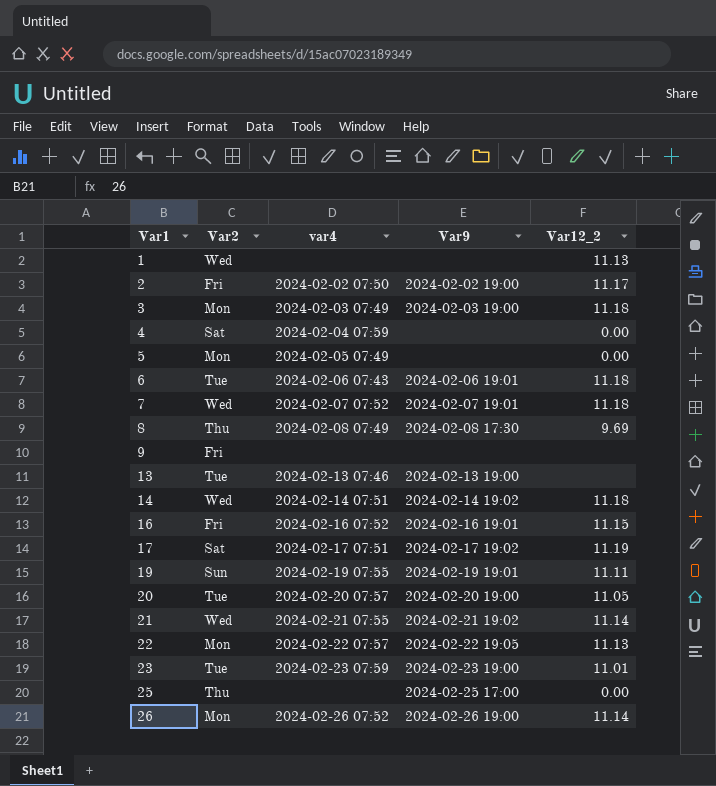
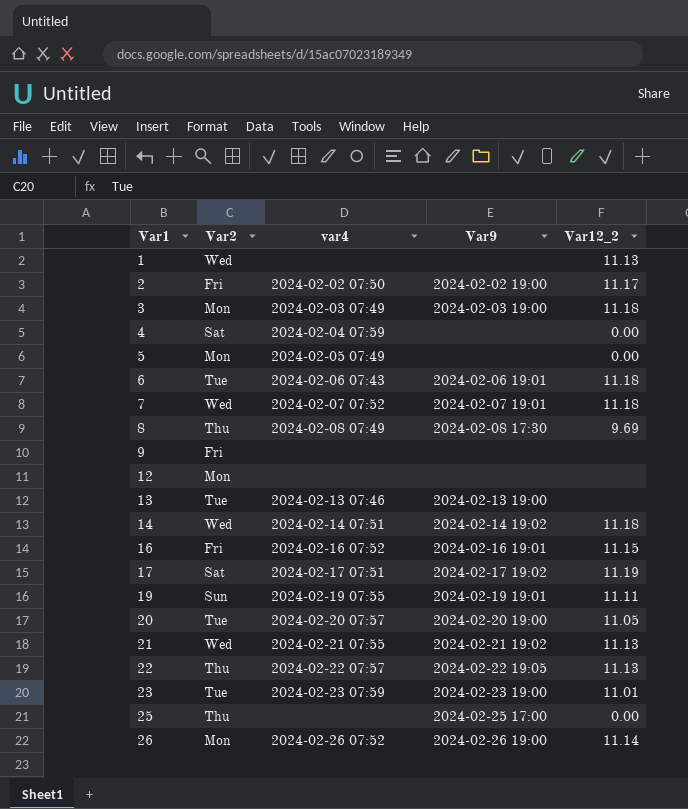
row 12: none -> Mon | none | none | none
21 | Var12_2: 11.14 -> 11.13
22 | Var2: Mon -> Thu

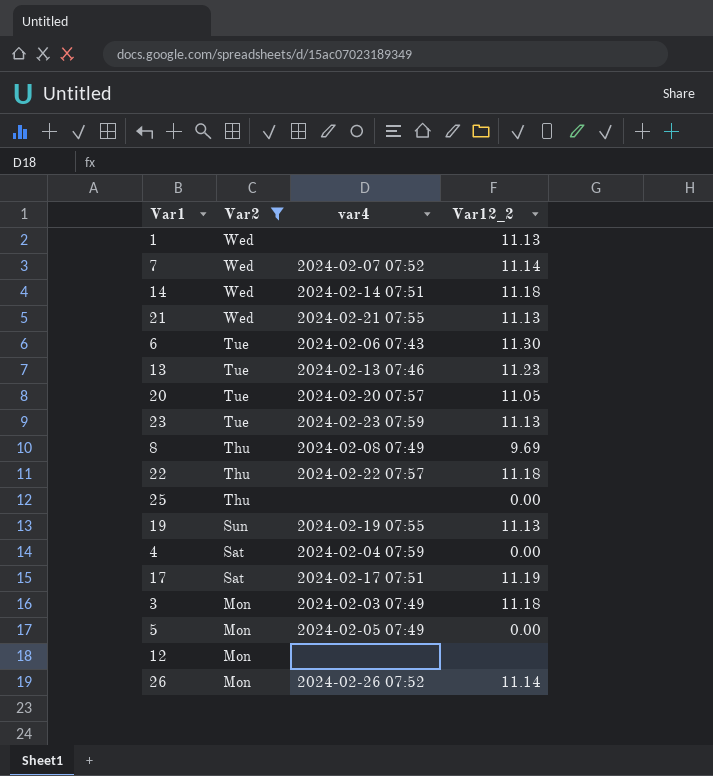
filter: none -> Var2 != Fri
row order: Var1 ascending -> Var2 descending
column Var9 | position: 4 -> none
7 | Var12_2: 11.18 -> 11.14
6 | Var12_2: 11.18 -> 11.30
13 | Var12_2: none -> 11.23
23 | Var12_2: 11.01 -> 11.13
22 | Var12_2: 11.13 -> 11.18
19 | Var12_2: 11.11 -> 11.13

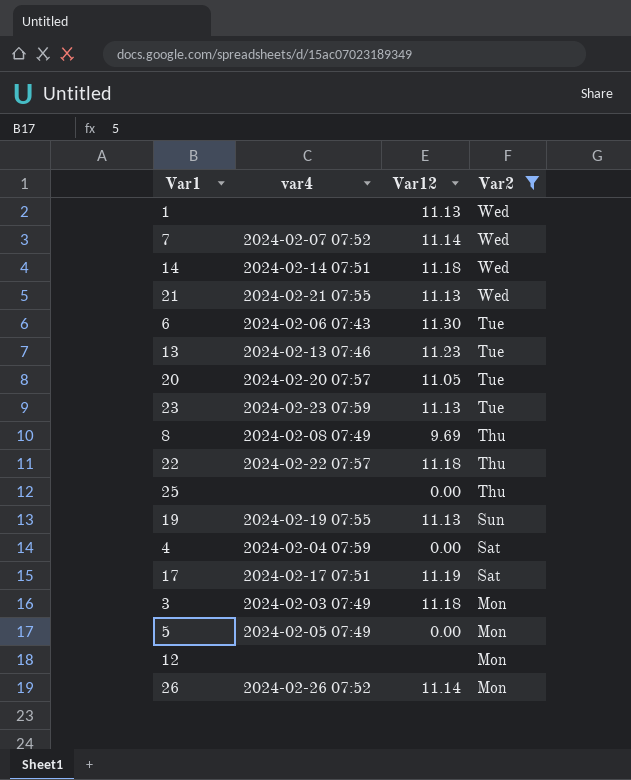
column name: Var12_2 -> Var12
column Var2 | position: 2 -> 4

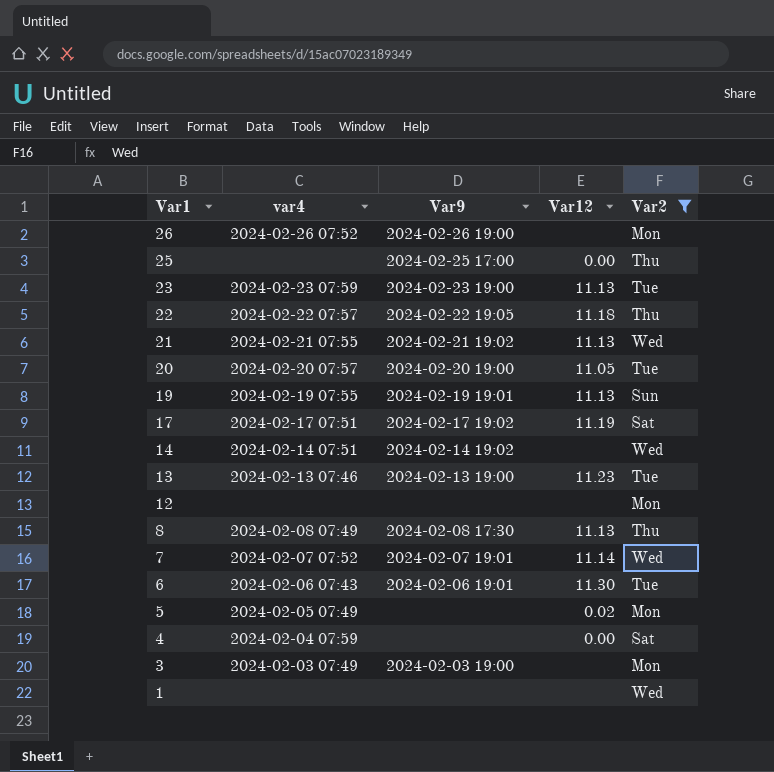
row order: Var2 descending -> Var1 descending
column Var9 | position: none -> 3
26 | Var12: 11.14 -> none
14 | Var12: 11.18 -> none
8 | Var12: 9.69 -> 11.13
5 | Var12: 0.00 -> 0.02
3 | Var12: 11.18 -> none
1 | Var12: 11.13 -> none

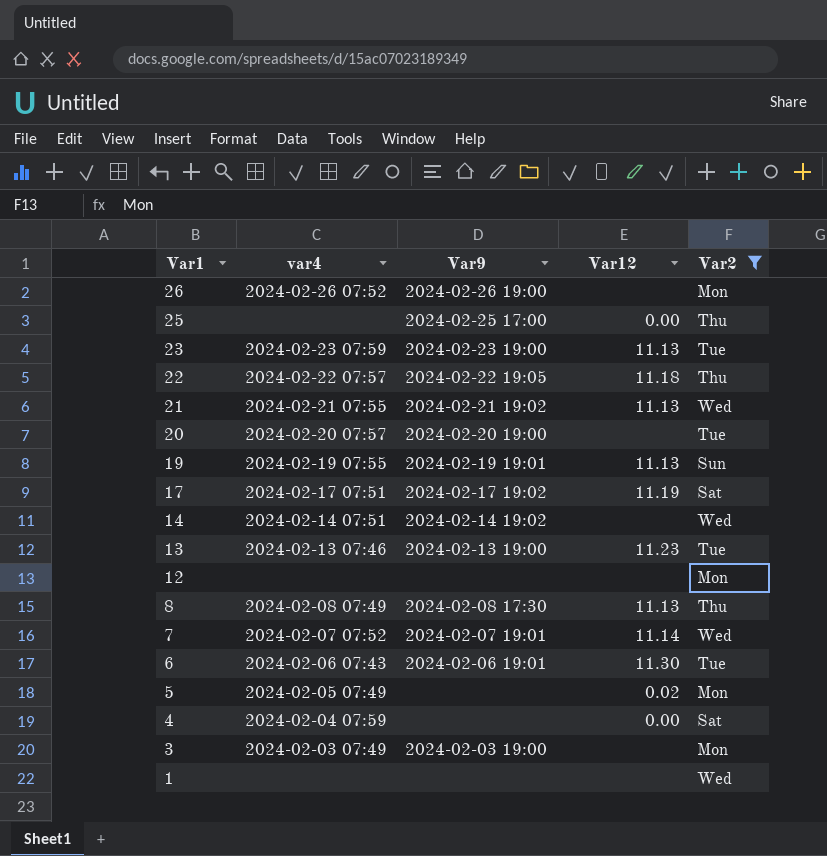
20 | Var12: 11.05 -> none

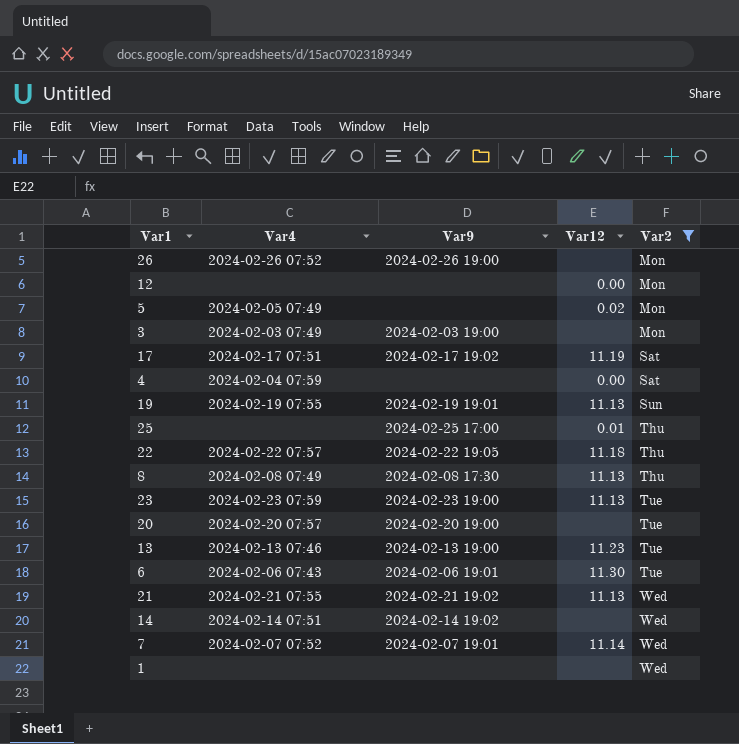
row order: Var1 descending -> Var2 ascending
column name: var4 -> Var4
12 | Var12: none -> 0.00
25 | Var12: 0.00 -> 0.01

